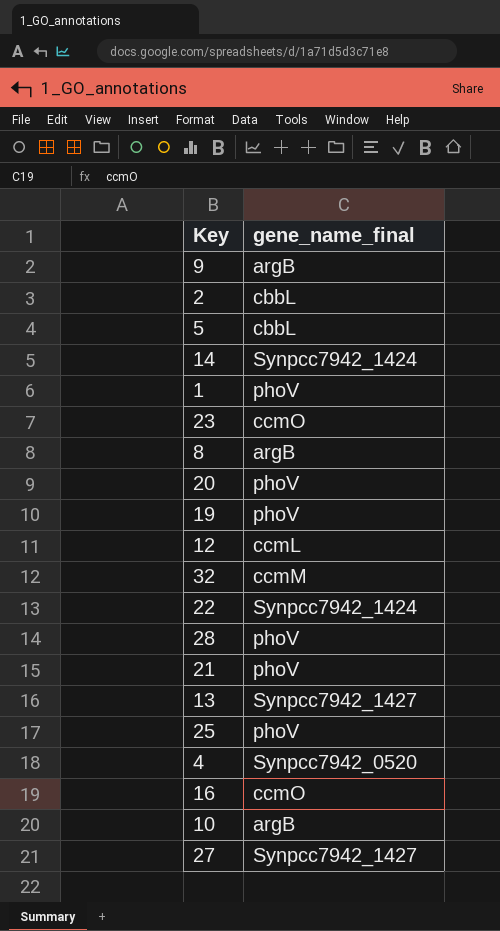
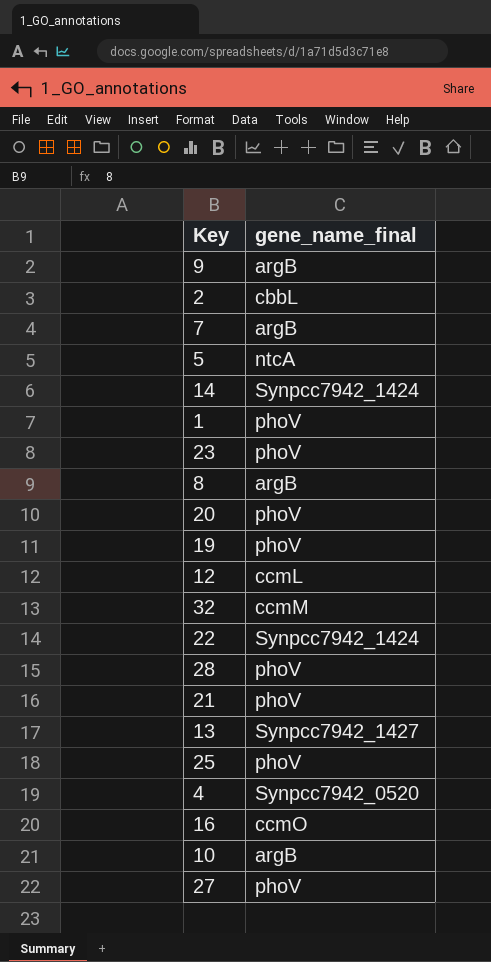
row 7: none -> argB
5 | gene_name_final: cbbL -> ntcA
23 | gene_name_final: ccmO -> phoV
27 | gene_name_final: Synpcc7942_1427 -> phoV

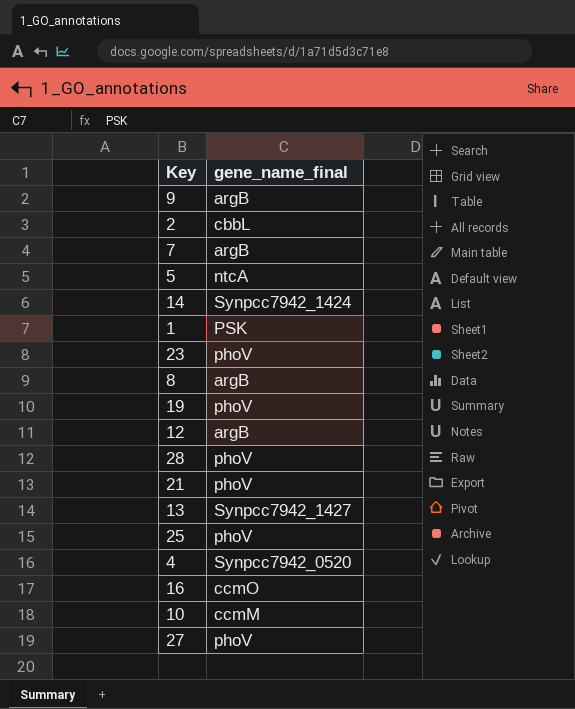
row 20: phoV -> none
row 32: ccmM -> none
row 22: Synpcc7942_1424 -> none
1 | gene_name_final: phoV -> PSK
12 | gene_name_final: ccmL -> argB
10 | gene_name_final: argB -> ccmM

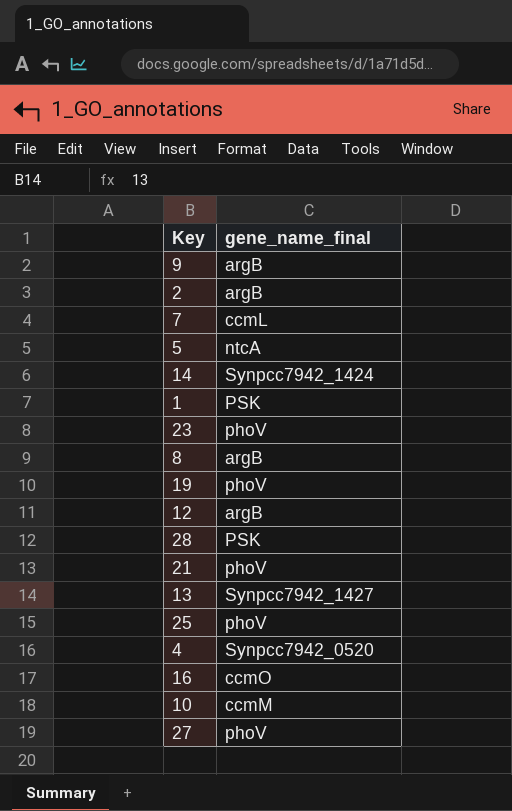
2 | gene_name_final: cbbL -> argB
7 | gene_name_final: argB -> ccmL
28 | gene_name_final: phoV -> PSK

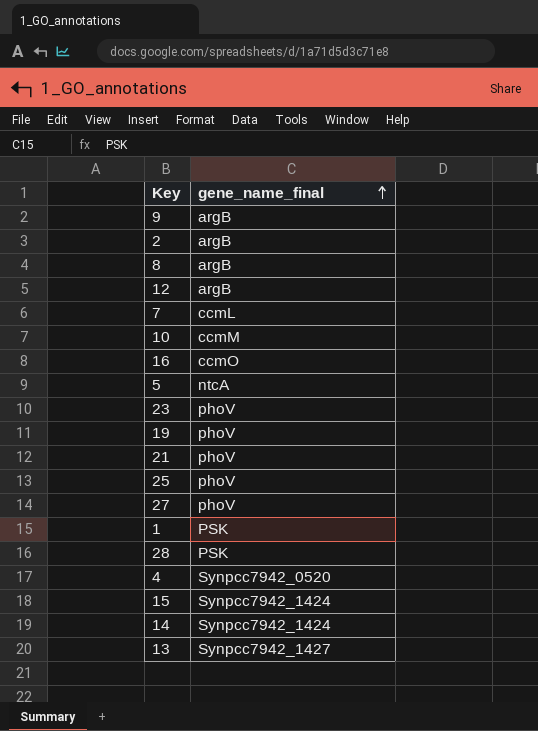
row order: none -> gene_name_final ascending
row 15: none -> Synpcc7942_1424

